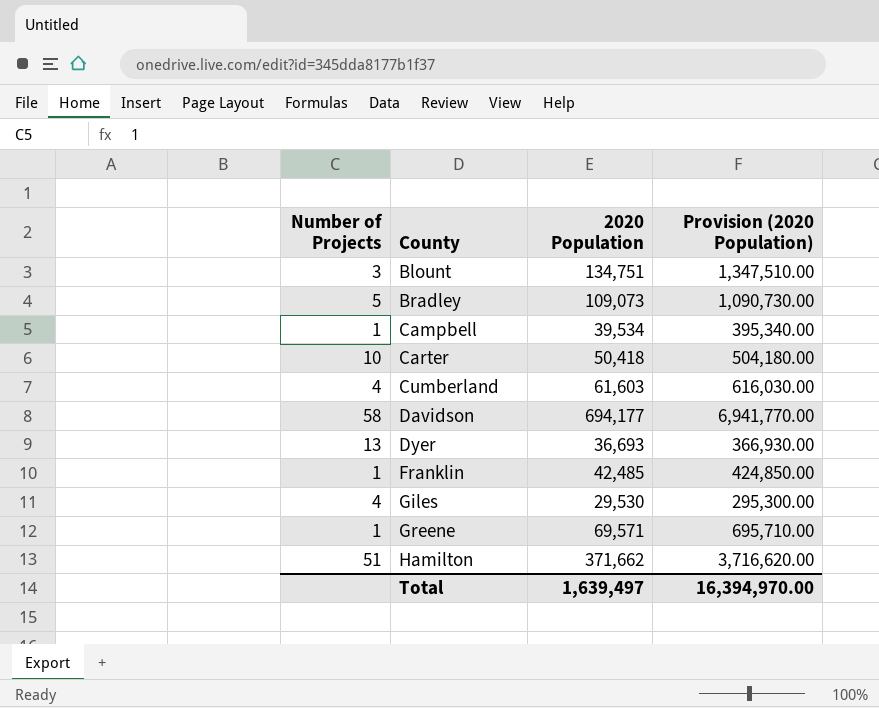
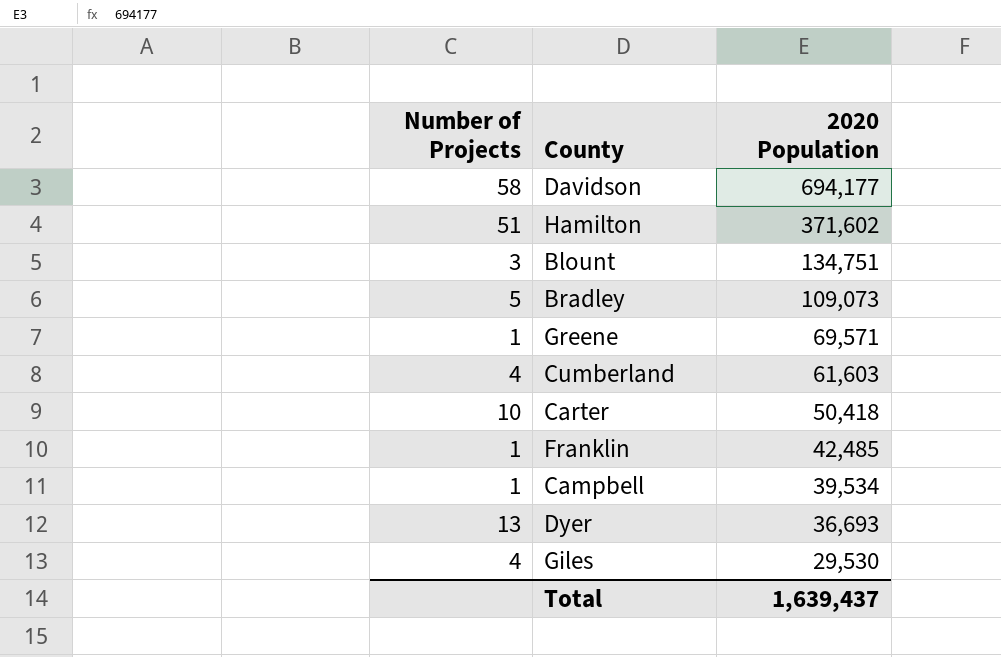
row order: County ascending -> 2020 Population descending
column Provision (2020 Population) | formula: [2020 Population] * 10 -> none
Hamilton | 2020 Population: 371,662 -> 371,602
Total | 2020 Population: 1,639,497 -> 1,639,437

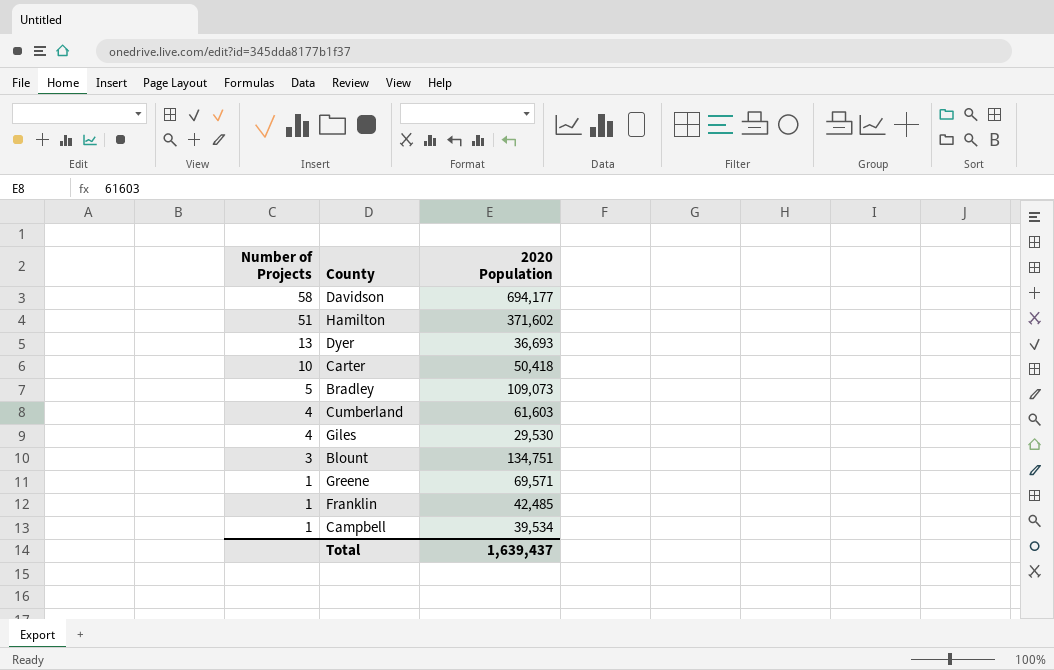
row order: 2020 Population descending -> Number of Projects descending

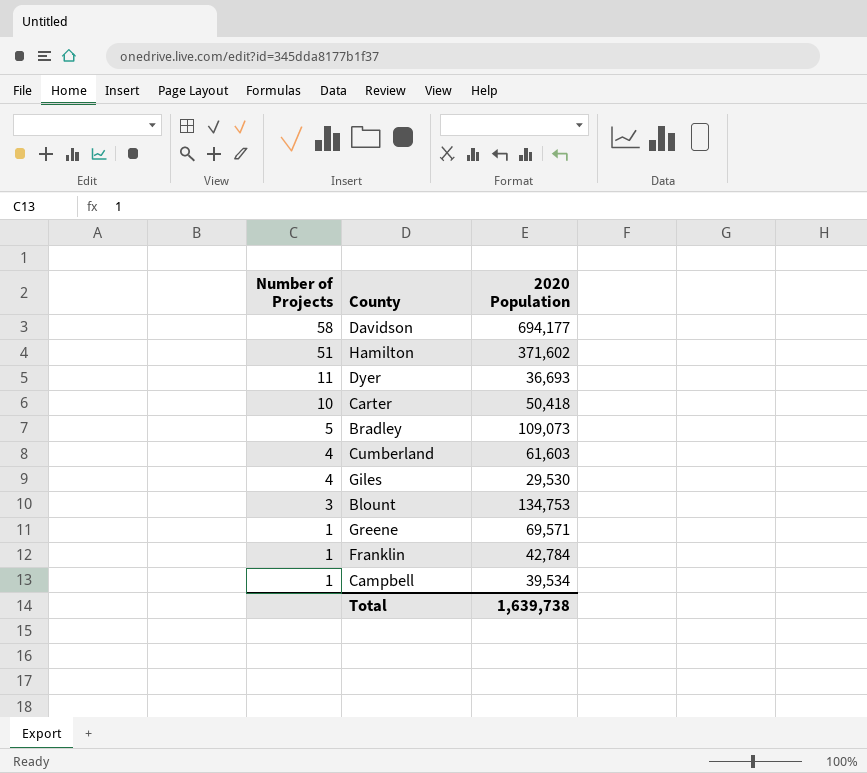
Dyer | Number of Projects: 13 -> 11
Blount | 2020 Population: 134,751 -> 134,753
Franklin | 2020 Population: 42,485 -> 42,784
Total | 2020 Population: 1,639,437 -> 1,639,738

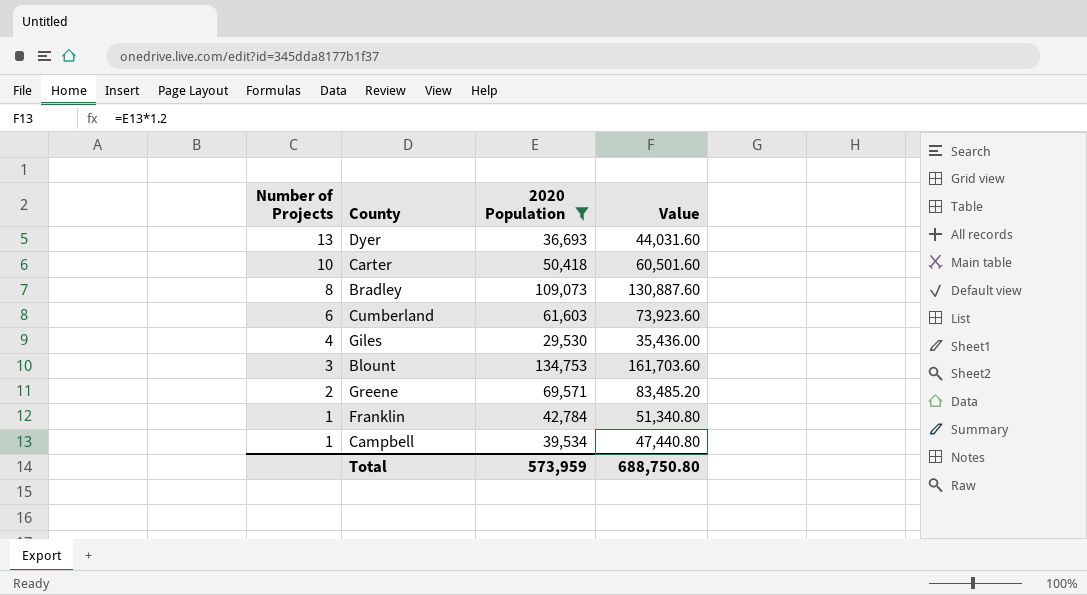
filter: none -> 2020 Population <= 134,753
column Value | formula: none -> [2020 Population] * 1.2
Dyer | Number of Projects: 11 -> 13
Bradley | Number of Projects: 5 -> 8
Cumberland | Number of Projects: 4 -> 6
Greene | Number of Projects: 1 -> 2
Total | 2020 Population: 1,639,738 -> 573,959

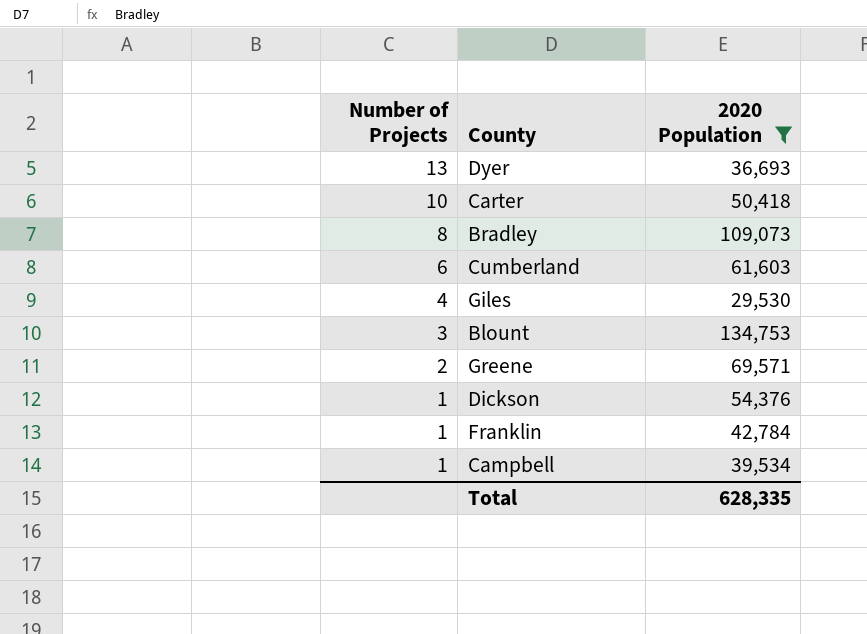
column Value | formula: [2020 Population] * 1.2 -> none
row Dickson: none -> 1 | 54,376
Total | 2020 Population: 573,959 -> 628,335

